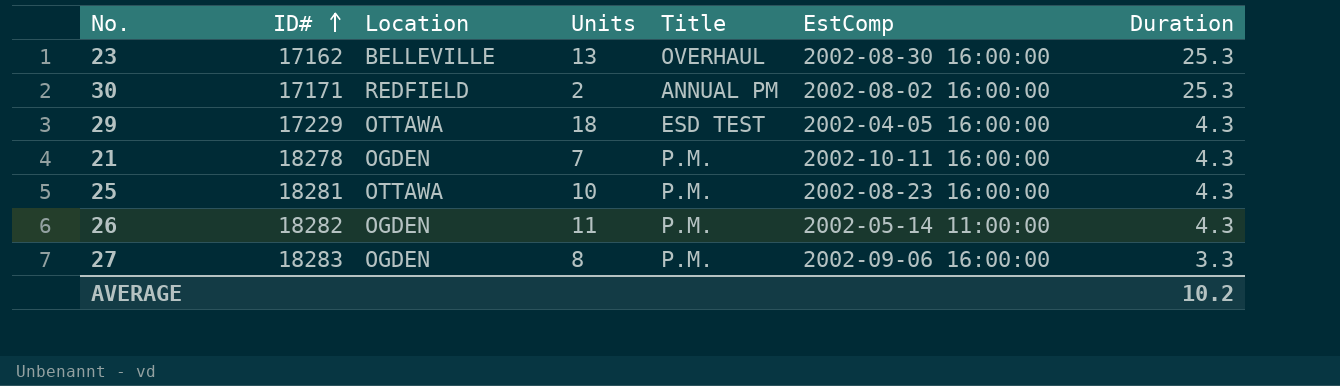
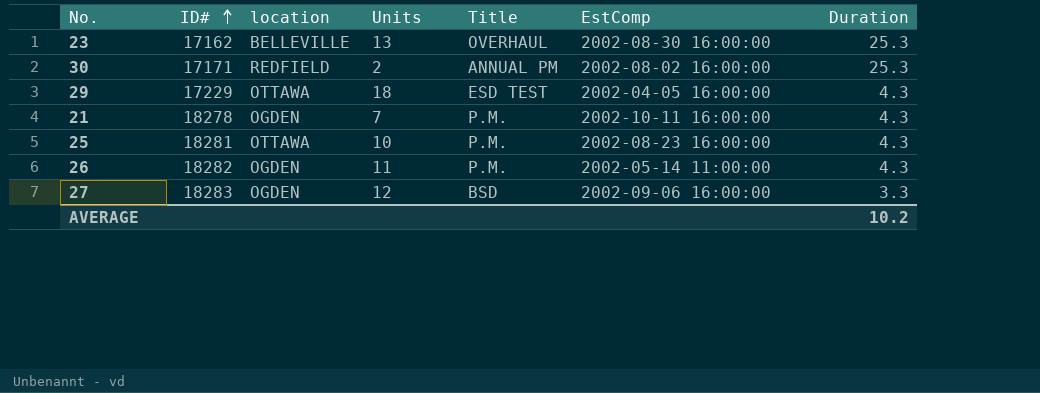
column name: Location -> location
27 | Units: 8 -> 12
27 | Title: P.M. -> BSD

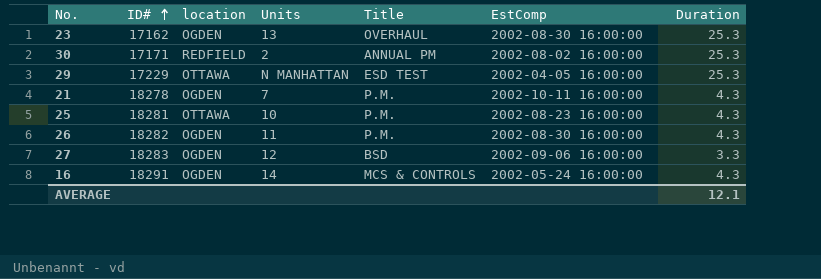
23 | location: BELLEVILLE -> OGDEN
29 | Units: 18 -> N MANHATTAN
29 | Duration: 4.3 -> 25.3
26 | EstComp: 2002-05-14 11:00:00 -> 2002-08-30 16:00:00
row 16: none -> 18291 | OGDEN | 14 | MCS & CONTROLS | 2002-05-24 16:00:00 | 4.3
AVERAGE | Duration: 10.2 -> 12.1

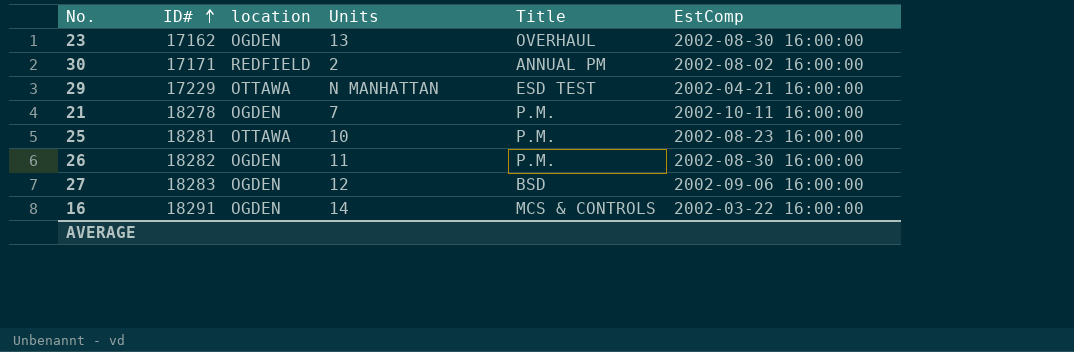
column Duration | position: 7 -> none
29 | EstComp: 2002-04-05 16:00:00 -> 2002-04-21 16:00:00
16 | EstComp: 2002-05-24 16:00:00 -> 2002-03-22 16:00:00

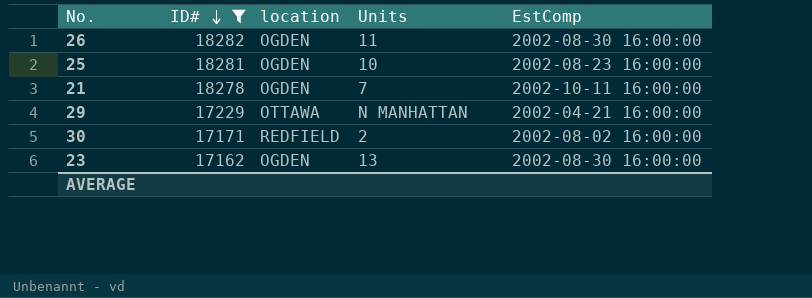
filter: none -> ID# <= 18282
row order: ID# ascending -> ID# descending
column Title | position: 5 -> none
25 | location: OTTAWA -> OGDEN

